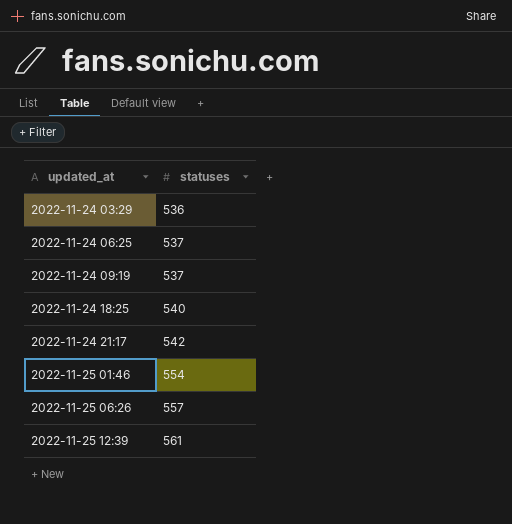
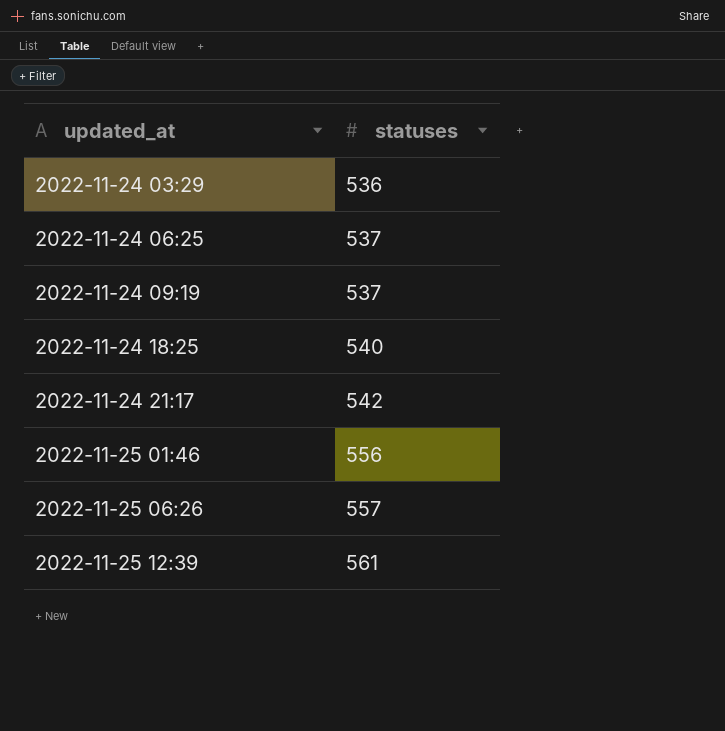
2022-11-25 01:46 | statuses: 554 -> 556

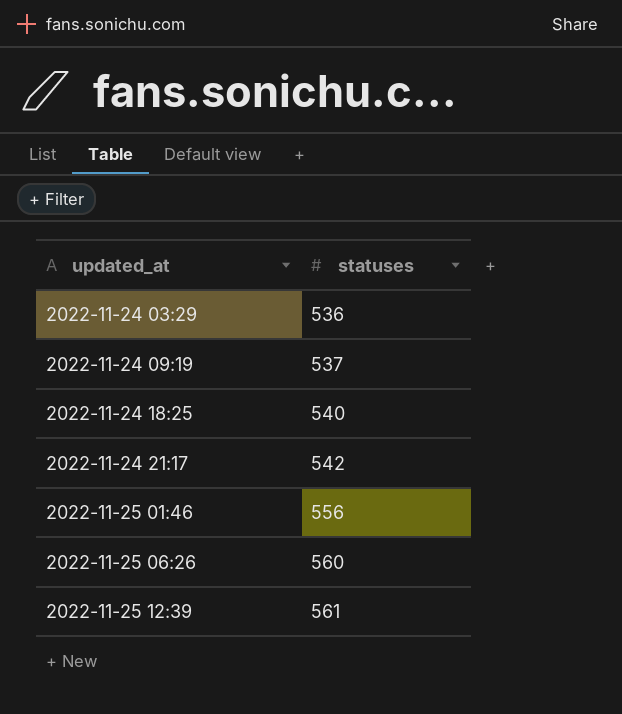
row 2022-11-24 06:25: 537 -> none
2022-11-25 06:26 | statuses: 557 -> 560

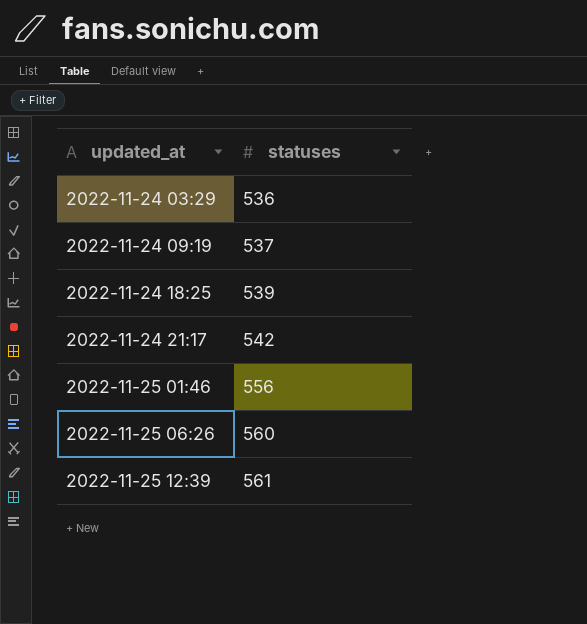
2022-11-24 18:25 | statuses: 540 -> 539

